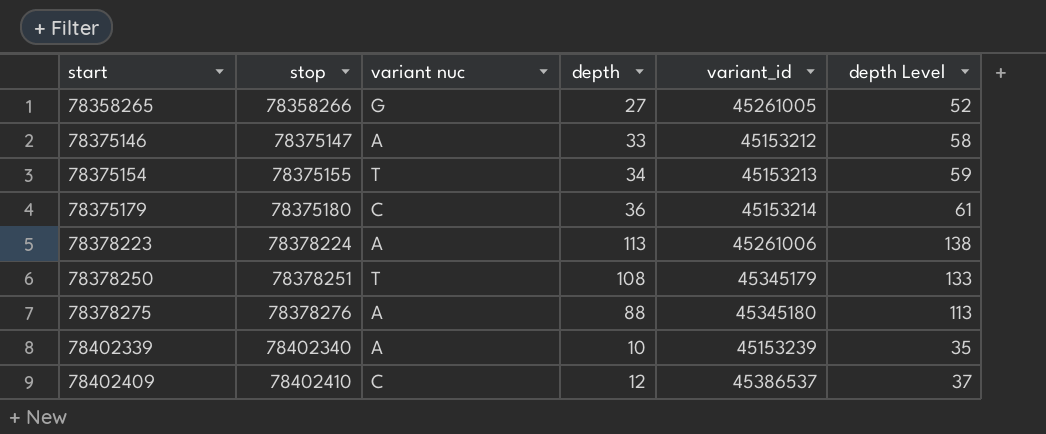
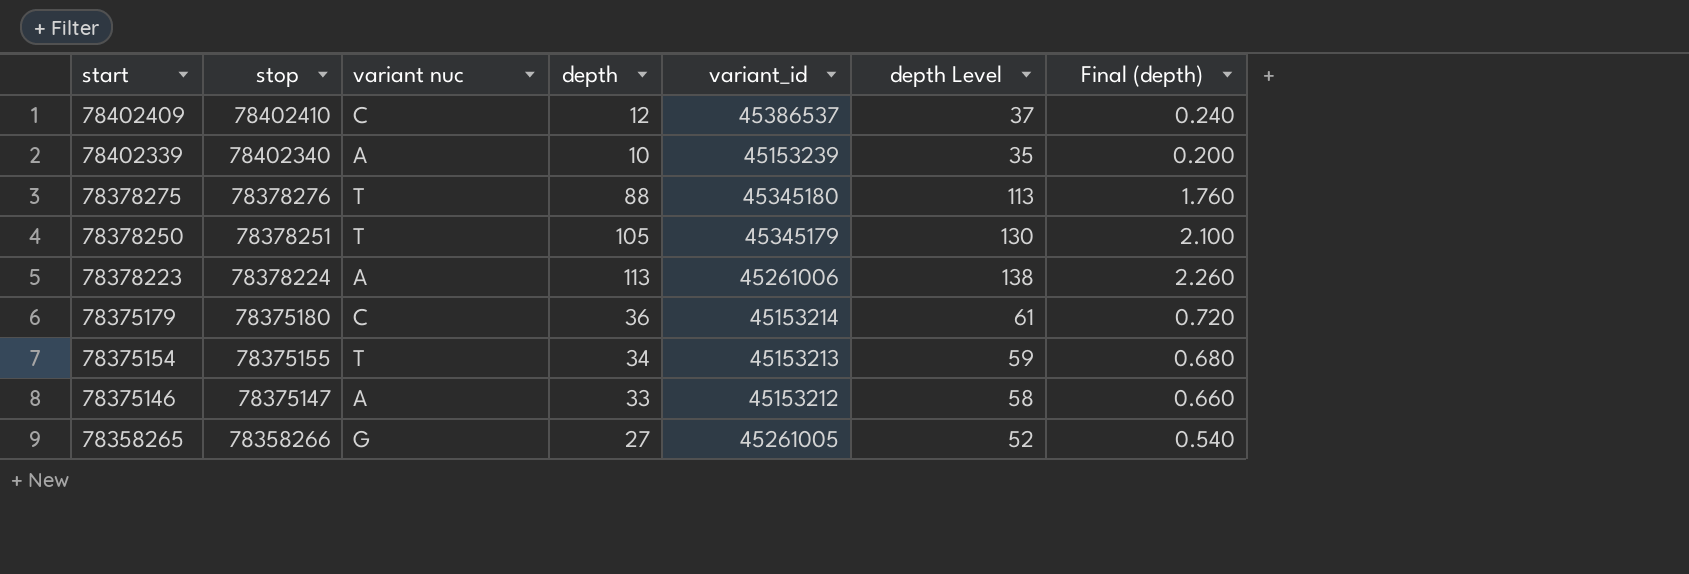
row order: start ascending -> start descending
column Final (depth) | formula: none -> [depth] * 0.02
78378275 | variant nuc: A -> T
78378250 | depth: 108 -> 105
78378250 | depth Level: 133 -> 130

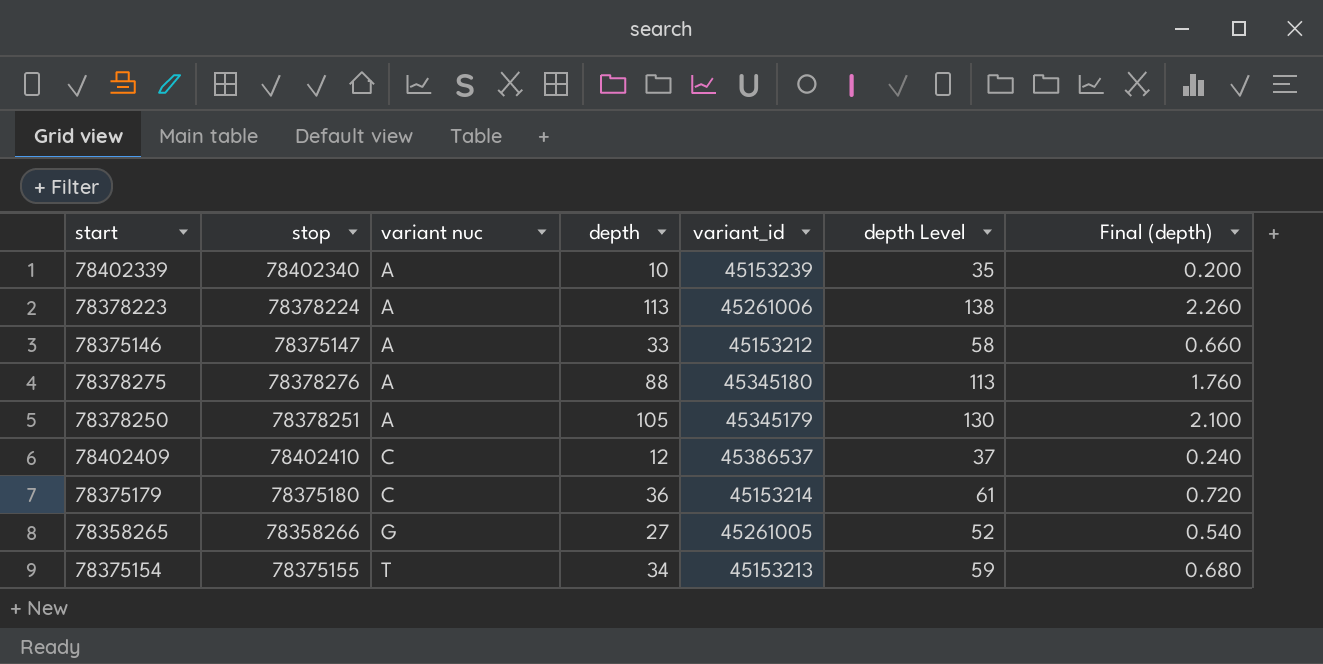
row order: start descending -> variant nuc ascending
78378275 | variant nuc: T -> A
78378250 | variant nuc: T -> A

